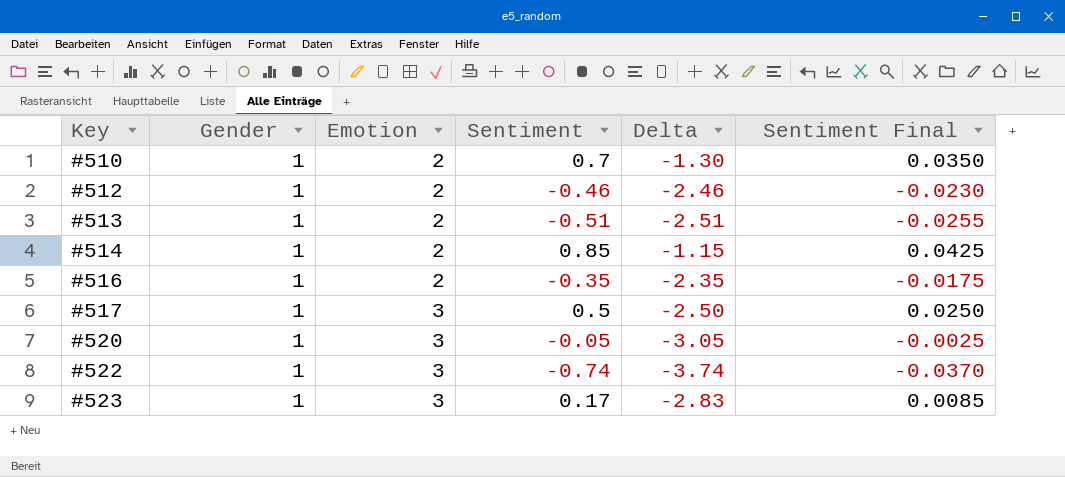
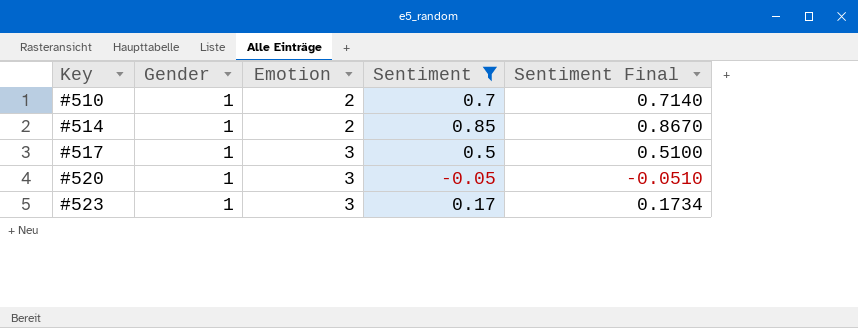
filter: none -> Sentiment >= -0.05
column Delta | formula: [Sentiment] - [Emotion] -> none
column Sentiment Final | formula: [Sentiment] * 0.05 -> [Sentiment] * 1.02

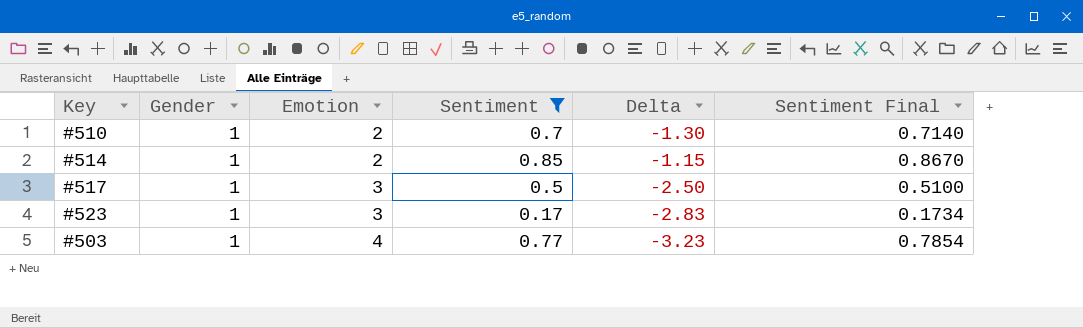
column Delta | formula: none -> [Sentiment] - [Emotion]
row #520: 1 | 3 | -0.05 | -0.0510 -> none
row #503: none -> 1 | 4 | 0.77 | -3.23 | 0.7854

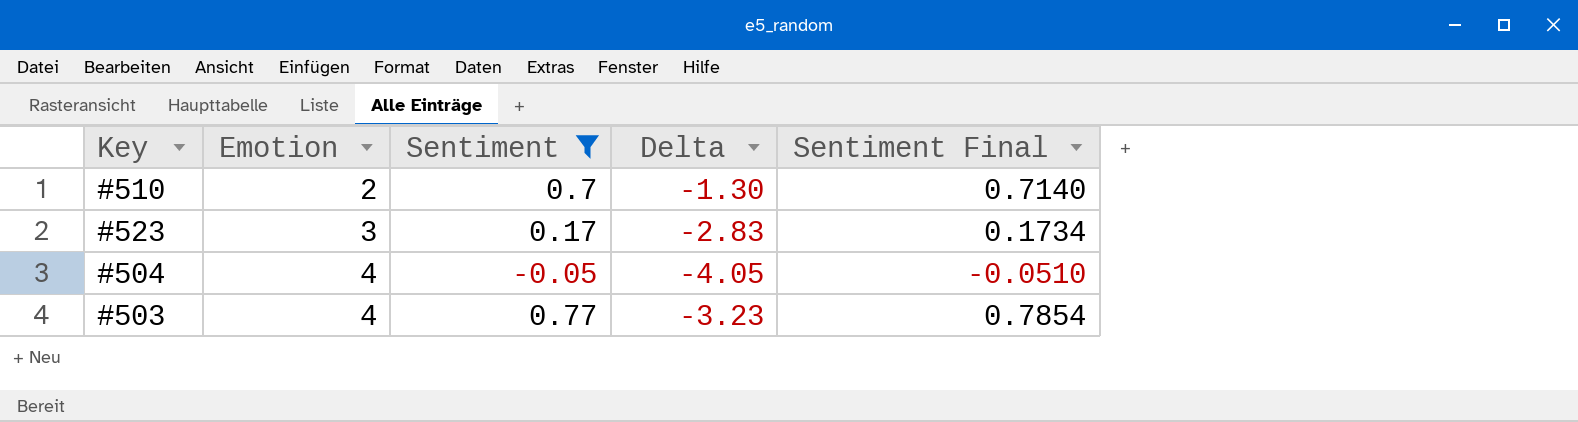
column Gender | position: 2 -> none
row #514: 1 | 2 | 0.85 | -1.15 | 0.8670 -> none
row #517: 1 | 3 | 0.5 | -2.50 | 0.5100 -> none
row #504: none -> 4 | -0.05 | -4.05 | -0.0510

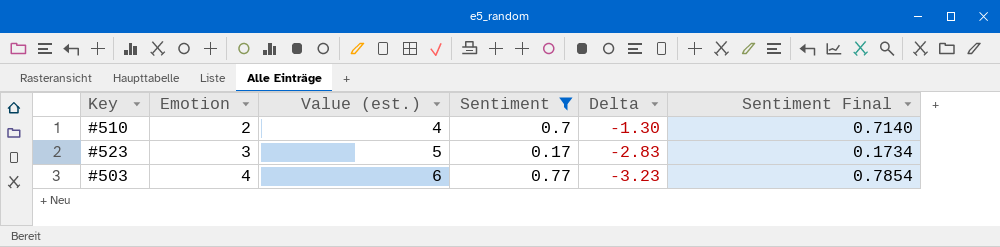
column Value (est.) | formula: none -> [Emotion] + 2
row #504: 4 | -0.05 | -4.05 | -0.0510 -> none

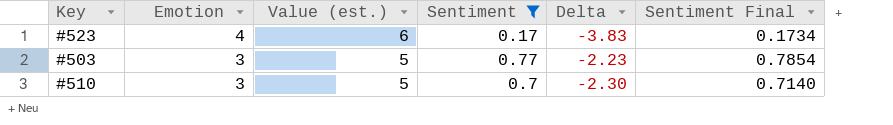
row order: Emotion ascending -> Emotion descending
#523 | Emotion: 3 -> 4
#523 | Value (est.): 5 -> 6
#523 | Delta: -2.83 -> -3.83
#503 | Emotion: 4 -> 3
#503 | Value (est.): 6 -> 5
#503 | Delta: -3.23 -> -2.23
#510 | Emotion: 2 -> 3
#510 | Value (est.): 4 -> 5
#510 | Delta: -1.30 -> -2.30

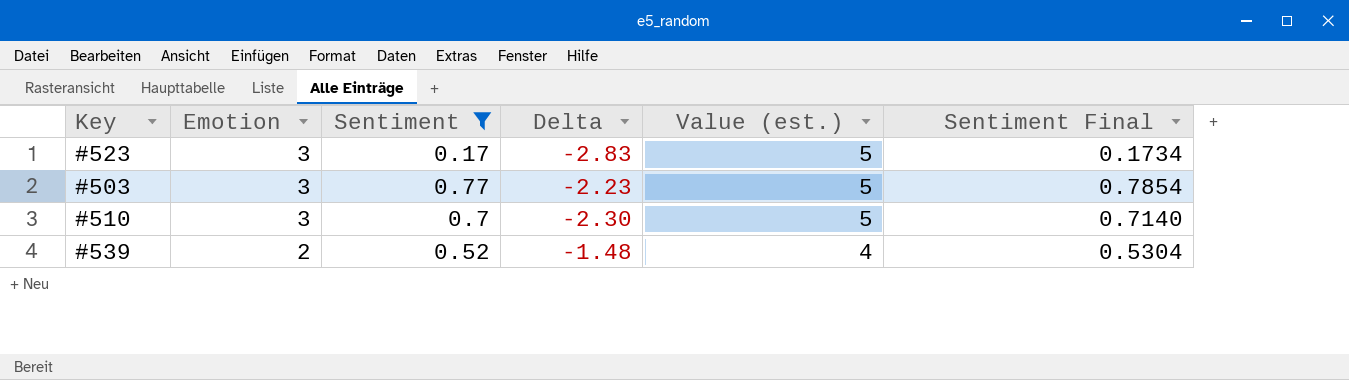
column Value (est.) | position: 3 -> 5
#523 | Emotion: 4 -> 3
#523 | Delta: -3.83 -> -2.83
#523 | Value (est.): 6 -> 5
row #539: none -> 2 | 0.52 | -1.48 | 4 | 0.5304

